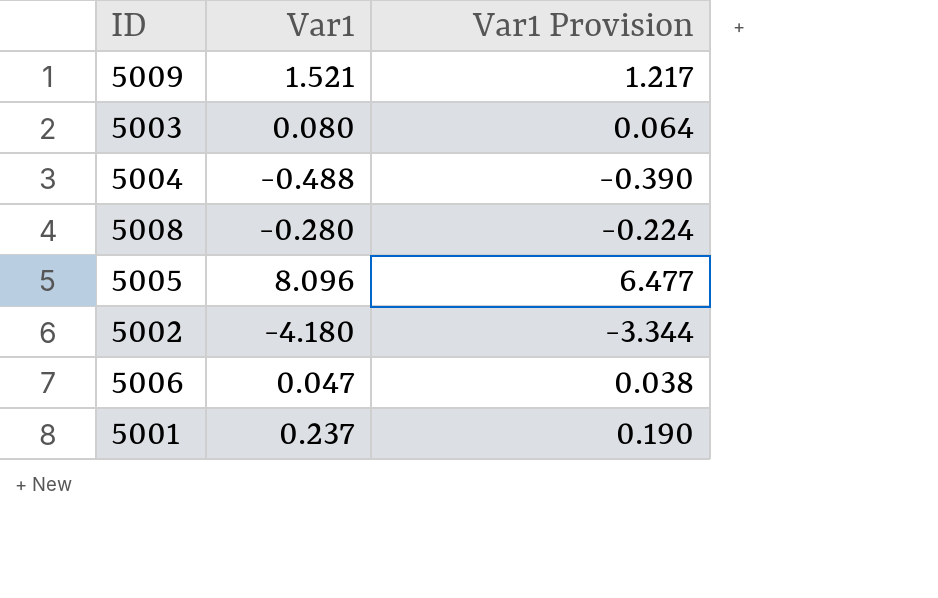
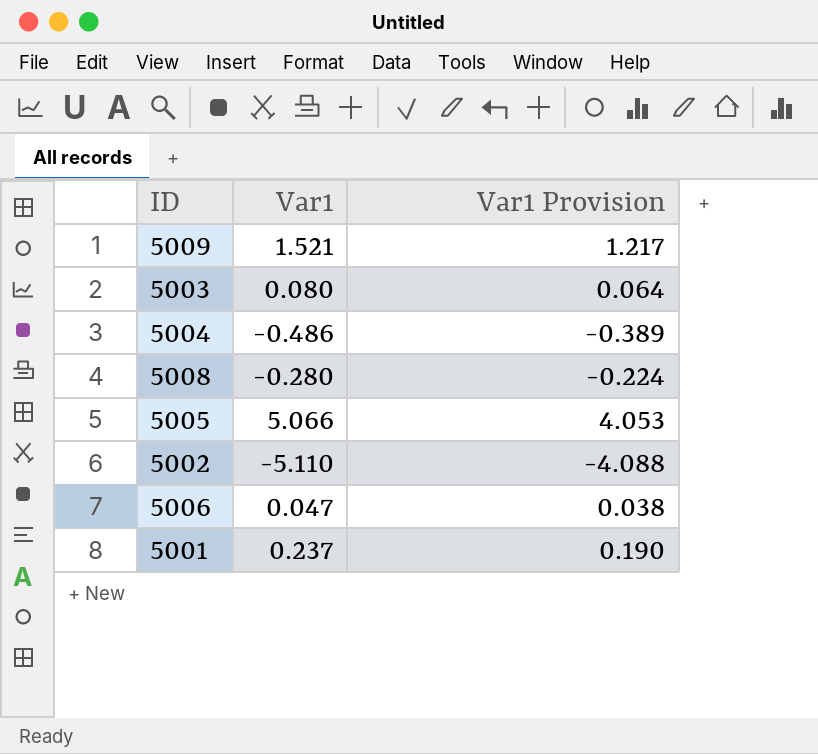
5004 | Var1: -0.488 -> -0.486
5004 | Var1 Provision: -0.390 -> -0.389
5005 | Var1: 8.096 -> 5.066
5005 | Var1 Provision: 6.477 -> 4.053
5002 | Var1: -4.180 -> -5.110
5002 | Var1 Provision: -3.344 -> -4.088

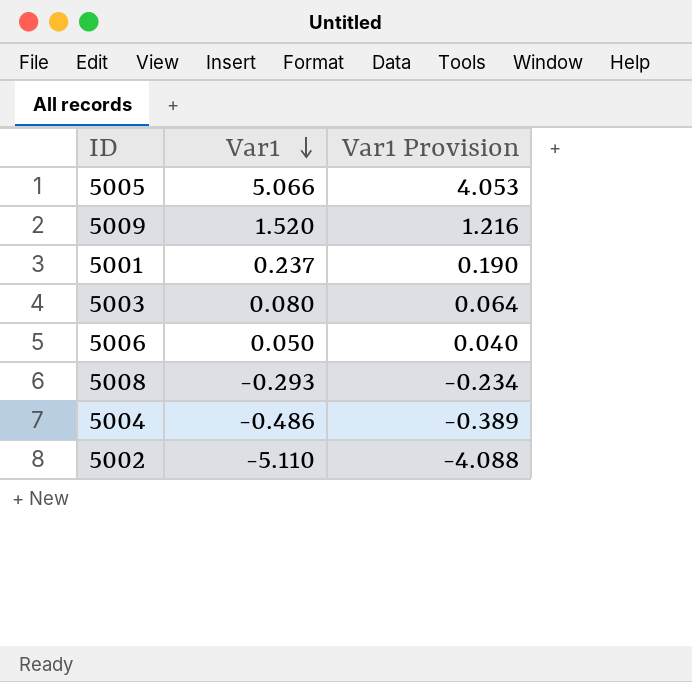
row order: none -> Var1 descending
5009 | Var1: 1.521 -> 1.520
5009 | Var1 Provision: 1.217 -> 1.216
5006 | Var1: 0.047 -> 0.050
5006 | Var1 Provision: 0.038 -> 0.040
5008 | Var1: -0.280 -> -0.293
5008 | Var1 Provision: -0.224 -> -0.234

